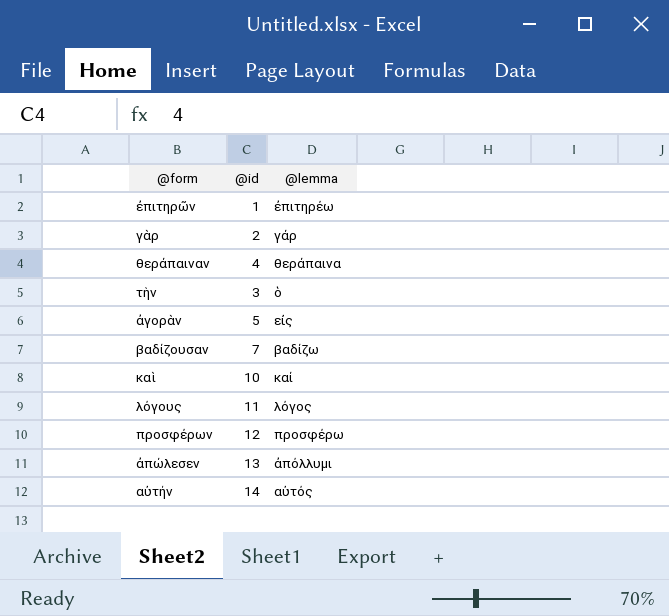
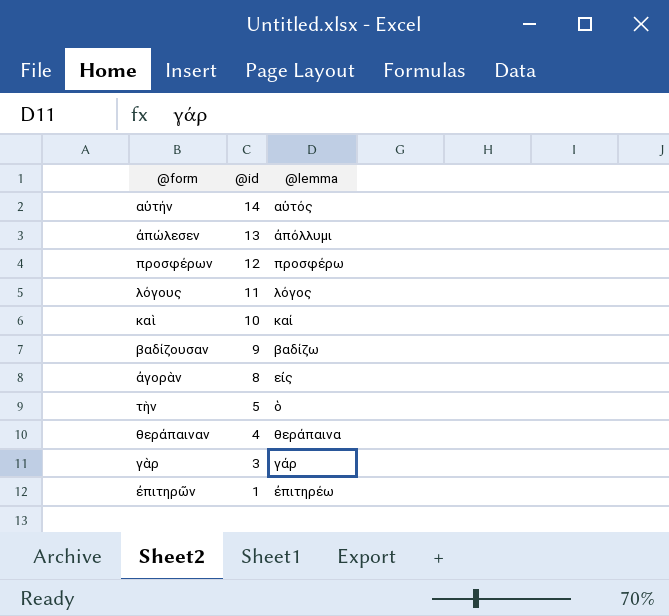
row order: none -> @id descending
βαδίζουσαν | @id: 7 -> 9
ἀγορὰν | @id: 5 -> 8
τὴν | @id: 3 -> 5
γὰρ | @id: 2 -> 3

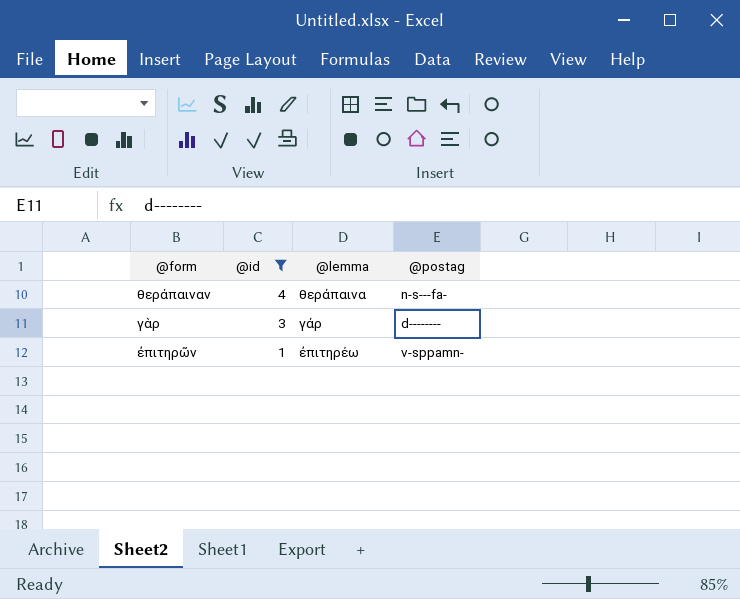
filter: none -> @id <= 4
column @postag | position: none -> 4

